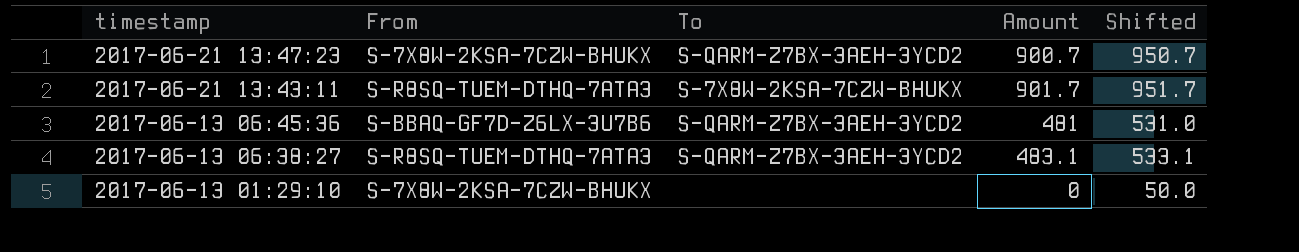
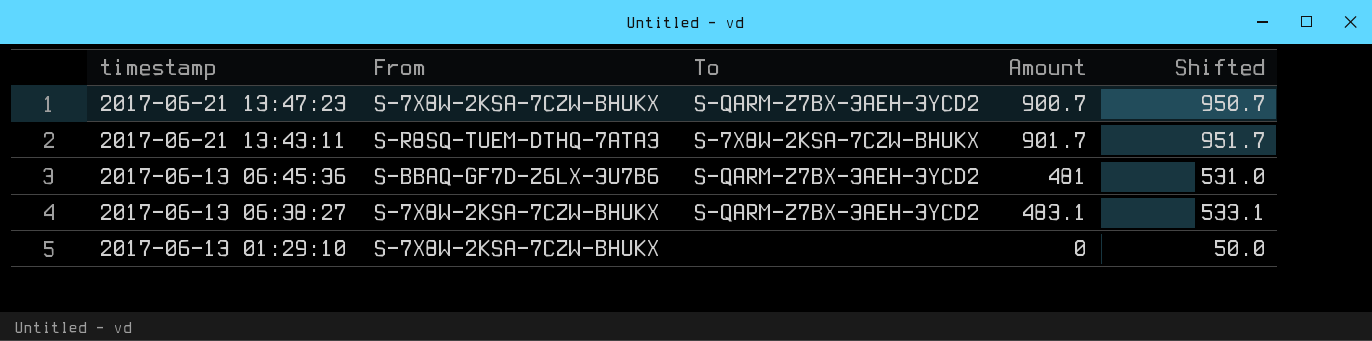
2017-06-13 06:38:27 | From: S-R8SQ-TUEM-DTHQ-7ATA3 -> S-7X8W-2KSA-7CZW-BHUKX

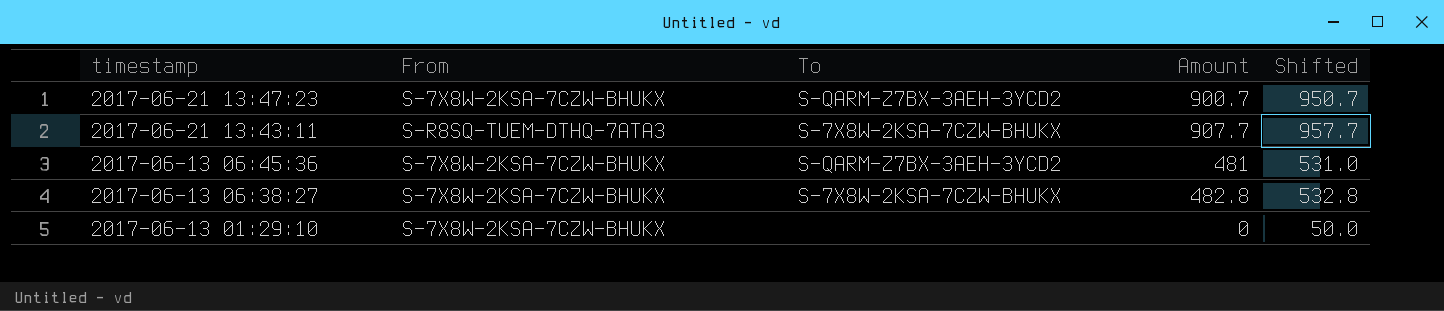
2017-06-21 13:43:11 | Amount: 901.7 -> 907.7
2017-06-21 13:43:11 | Shifted: 951.7 -> 957.7
2017-06-13 06:45:36 | From: S-BBAQ-GF7D-Z6LX-3U7B6 -> S-7X8W-2KSA-7CZW-BHUKX
2017-06-13 06:38:27 | To: S-QARM-Z7BX-3AEH-3YCD2 -> S-7X8W-2KSA-7CZW-BHUKX
2017-06-13 06:38:27 | Amount: 483.1 -> 482.8
2017-06-13 06:38:27 | Shifted: 533.1 -> 532.8

